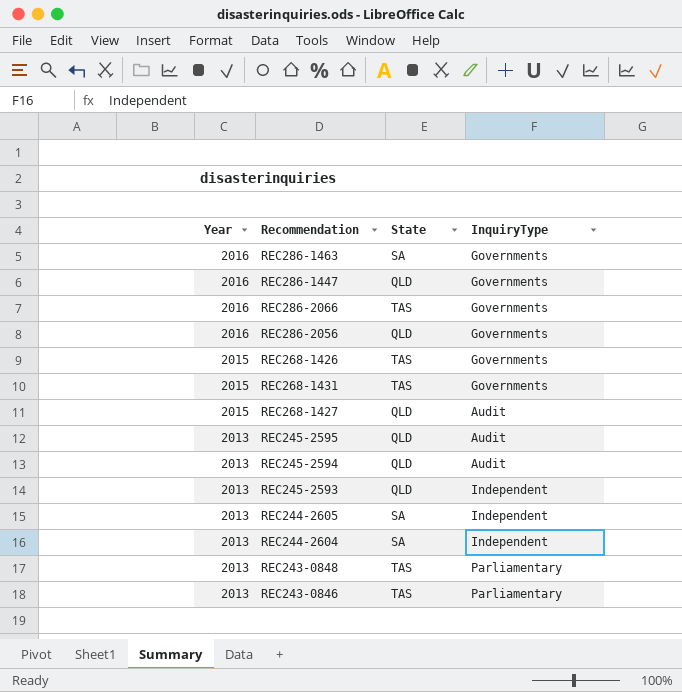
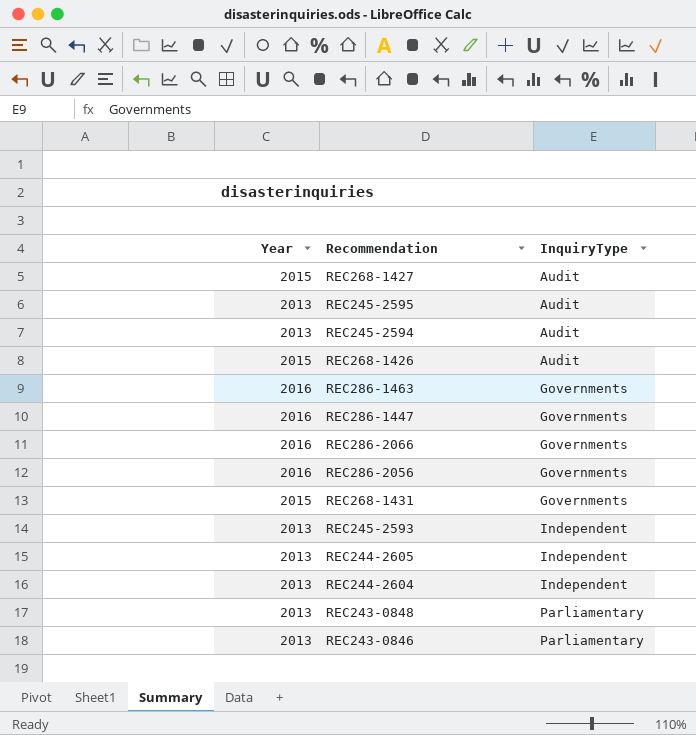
row order: Year descending -> InquiryType ascending
column State | position: 3 -> none
REC268-1426 | InquiryType: Governments -> Audit

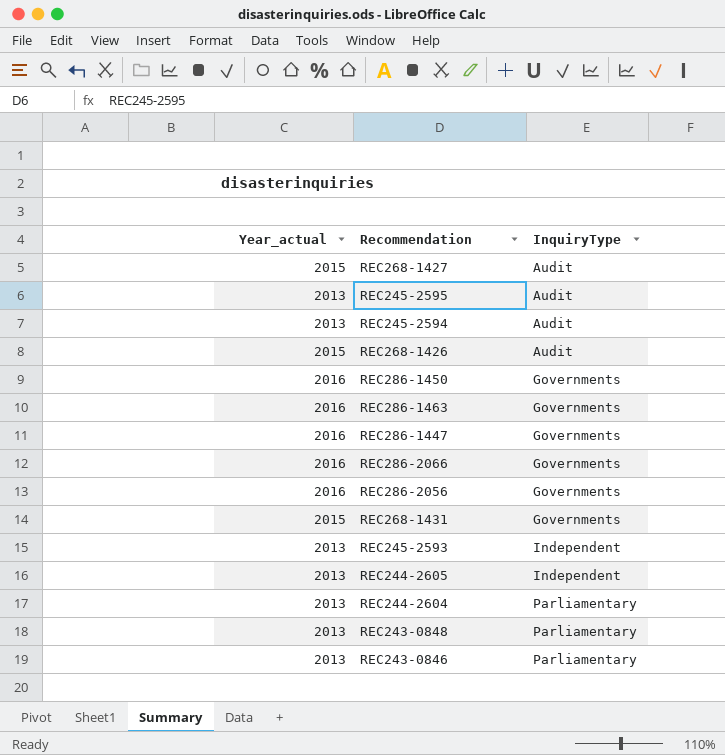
column name: Year -> Year_actual
row REC286-1450: none -> 2016 | Governments
REC244-2604 | InquiryType: Independent -> Parliamentary

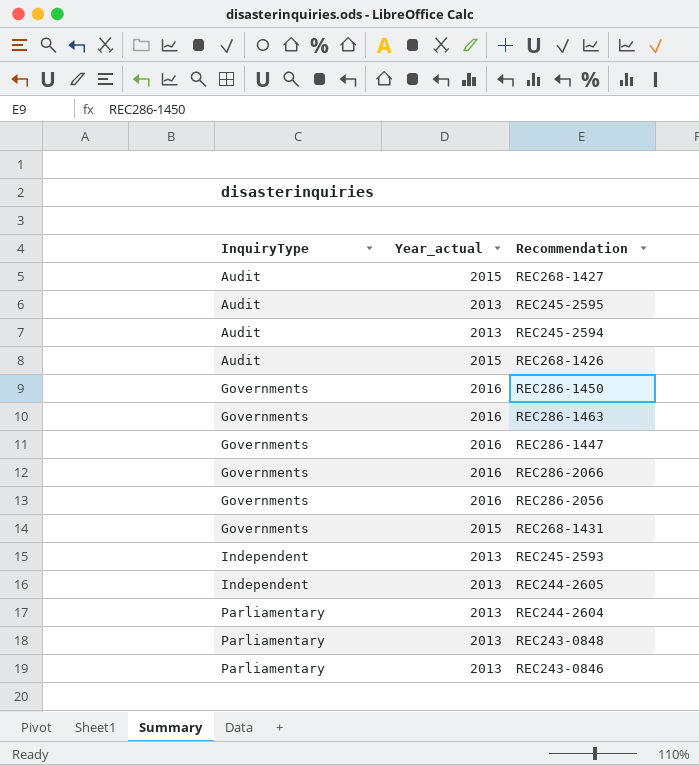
column InquiryType | position: 3 -> 1

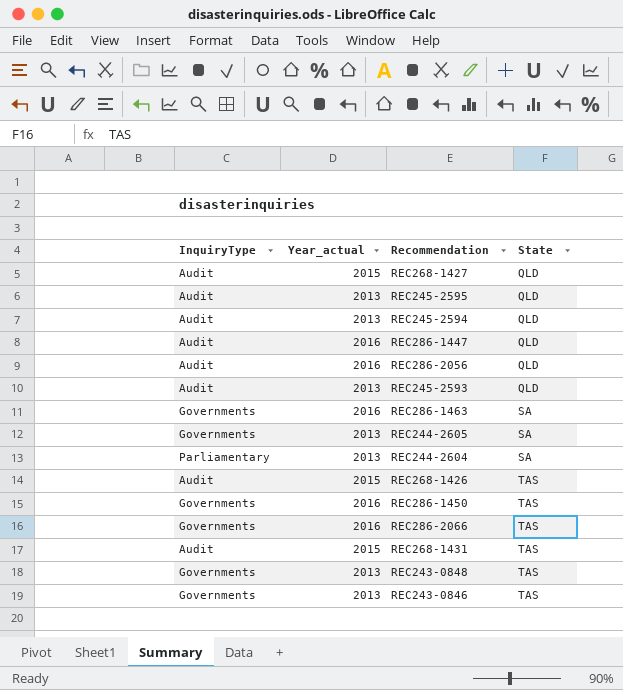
row order: InquiryType ascending -> State ascending
column State | position: none -> 4
REC286-1447 | InquiryType: Governments -> Audit
REC286-2056 | InquiryType: Governments -> Audit
REC245-2593 | InquiryType: Independent -> Audit
REC244-2605 | InquiryType: Independent -> Governments
REC268-1431 | InquiryType: Governments -> Audit
REC243-0848 | InquiryType: Parliamentary -> Governments
REC243-0846 | InquiryType: Parliamentary -> Governments

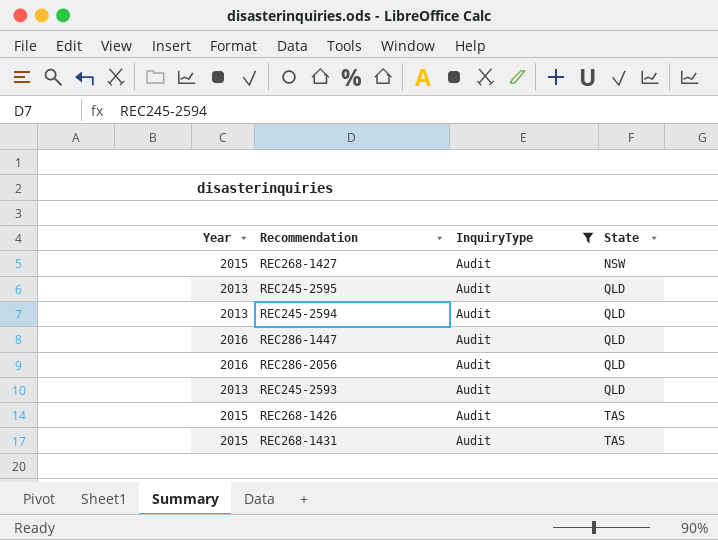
filter: none -> InquiryType = Audit
column name: Year_actual -> Year
column InquiryType | position: 1 -> 3
REC268-1427 | State: QLD -> NSW

